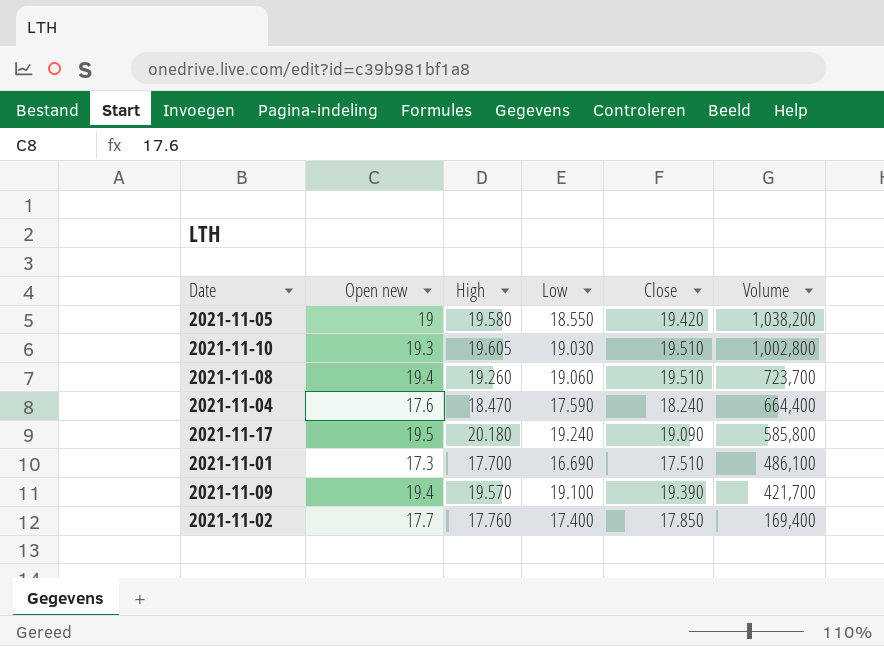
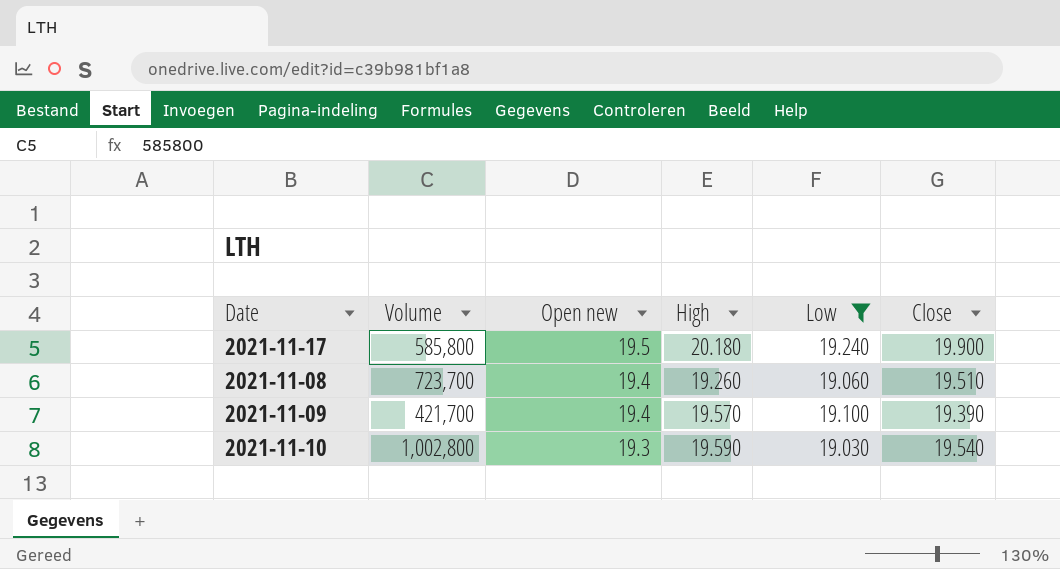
filter: none -> Low >= 19.030
row order: Volume descending -> Open new descending
column Volume | position: 6 -> 2
2021-11-17 | Close: 19.090 -> 19.900
2021-11-10 | High: 19.605 -> 19.590
2021-11-10 | Close: 19.510 -> 19.540

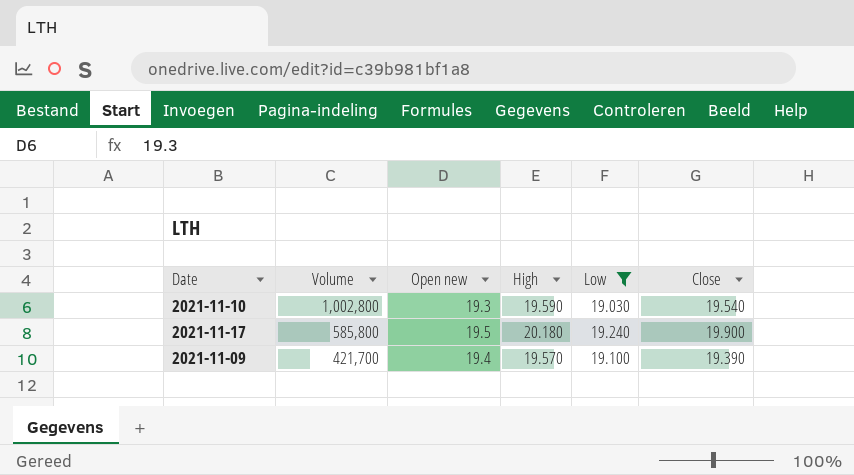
row order: Open new descending -> Volume descending
row 2021-11-08: 723,700 | 19.4 | 19.260 | 19.060 | 19.510 -> none

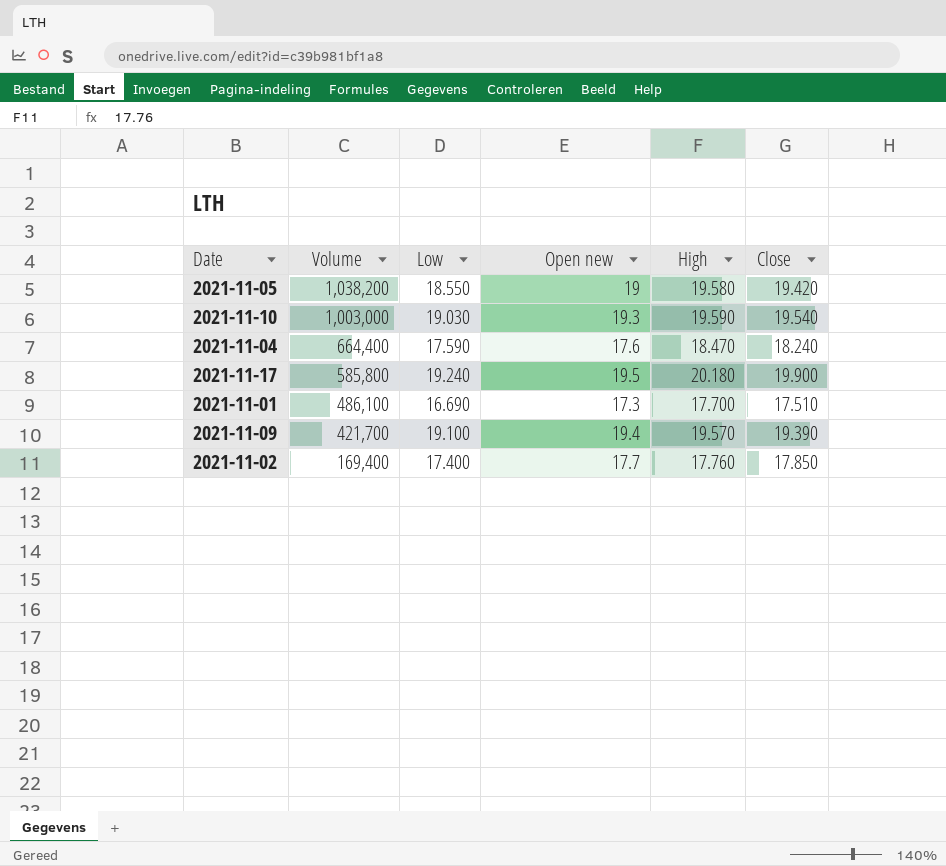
filter: Low >= 19.030 -> none
column Low | position: 5 -> 3
2021-11-10 | Volume: 1,002,800 -> 1,003,000

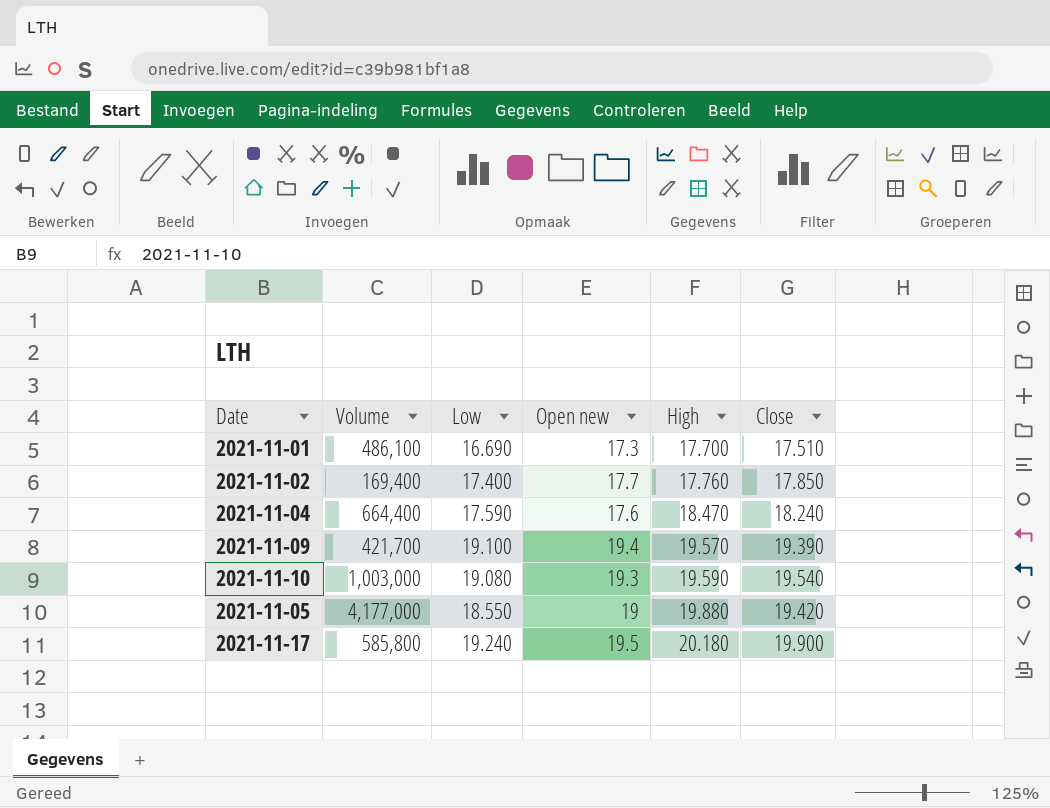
row order: Volume descending -> High ascending
2021-11-10 | Low: 19.030 -> 19.080
2021-11-05 | Volume: 1,038,200 -> 4,177,000
2021-11-05 | High: 19.580 -> 19.880

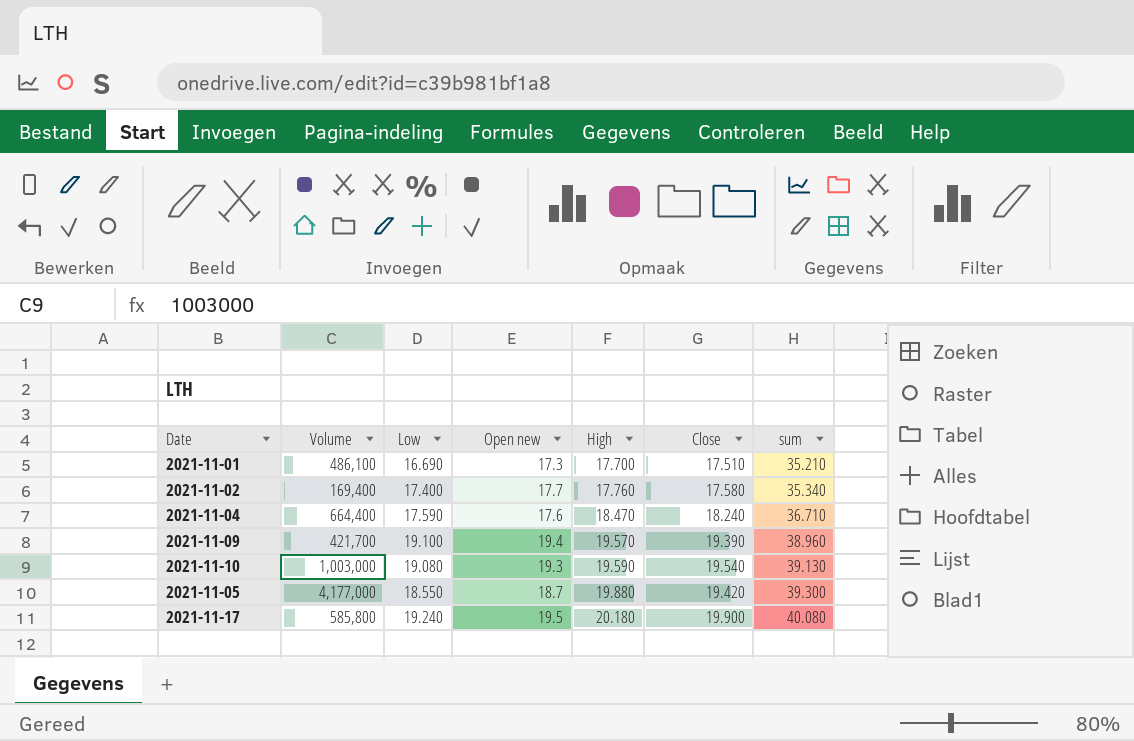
column sum | formula: none -> [High] + [Close]
2021-11-02 | Close: 17.850 -> 17.580
2021-11-05 | Open new: 19 -> 18.7

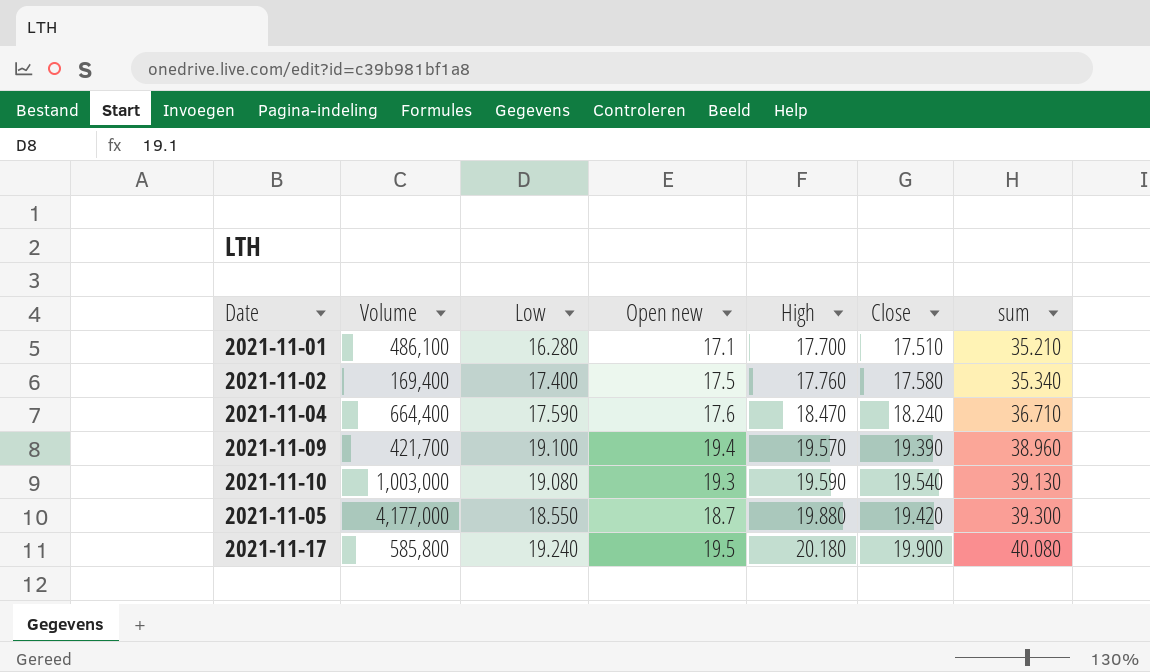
2021-11-01 | Low: 16.690 -> 16.280
2021-11-01 | Open new: 17.3 -> 17.1
2021-11-02 | Open new: 17.7 -> 17.5

